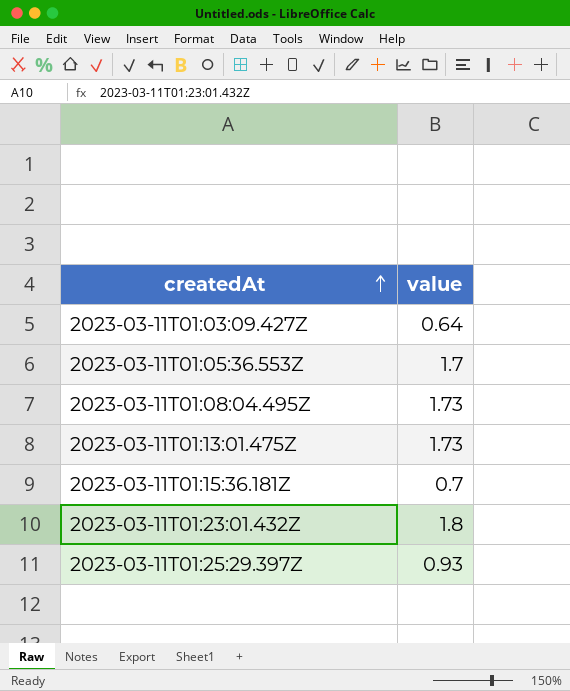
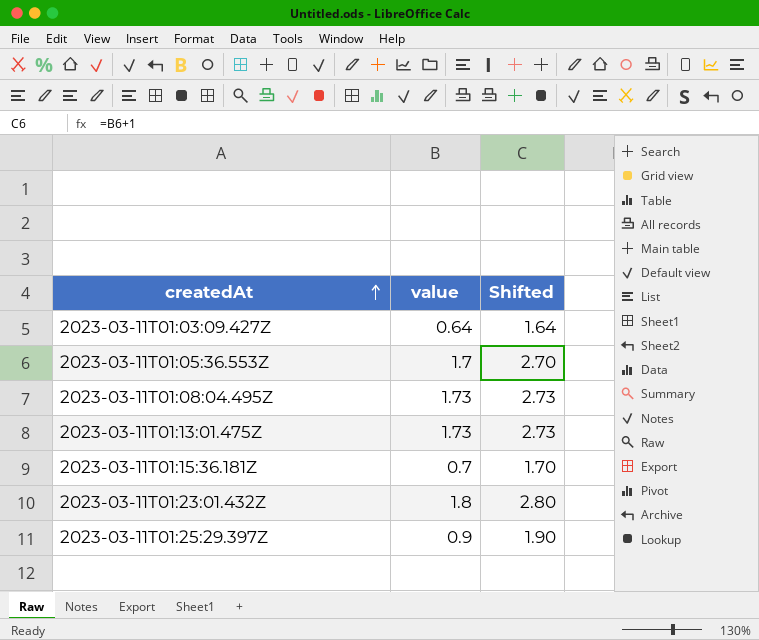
column Shifted | formula: none -> [value] + 1
2023-03-11T01:25:29.397Z | value: 0.93 -> 0.9

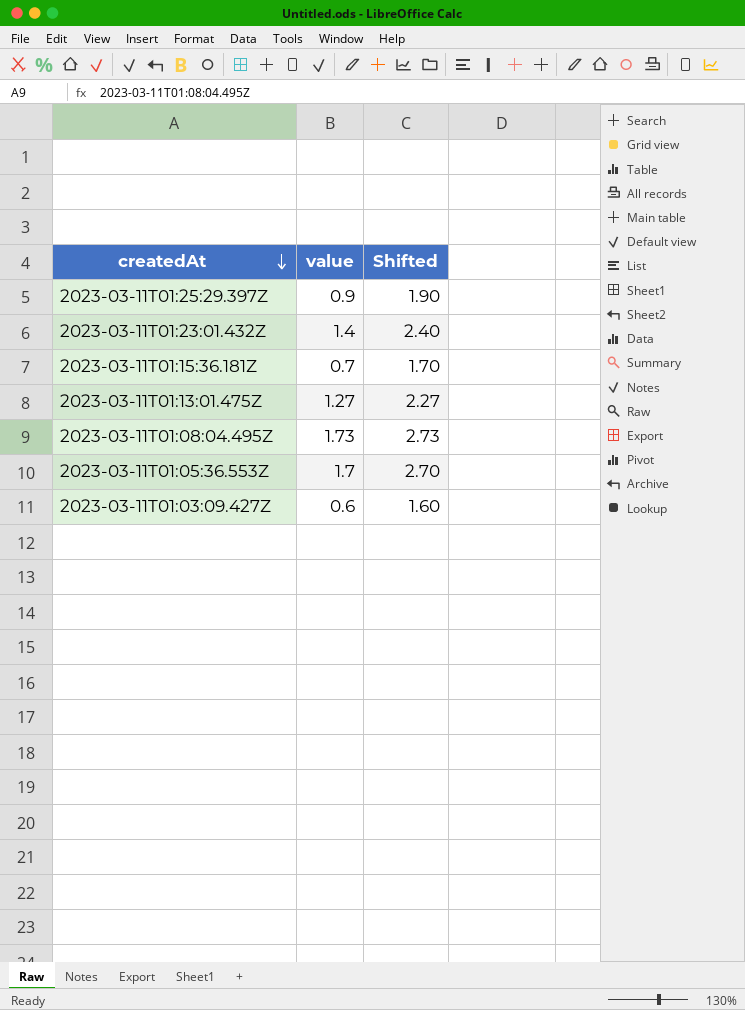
row order: createdAt ascending -> createdAt descending
2023-03-11T01:23:01.432Z | value: 1.8 -> 1.4
2023-03-11T01:23:01.432Z | Shifted: 2.80 -> 2.40
2023-03-11T01:13:01.475Z | value: 1.73 -> 1.27
2023-03-11T01:13:01.475Z | Shifted: 2.73 -> 2.27
2023-03-11T01:03:09.427Z | value: 0.64 -> 0.6
2023-03-11T01:03:09.427Z | Shifted: 1.64 -> 1.60

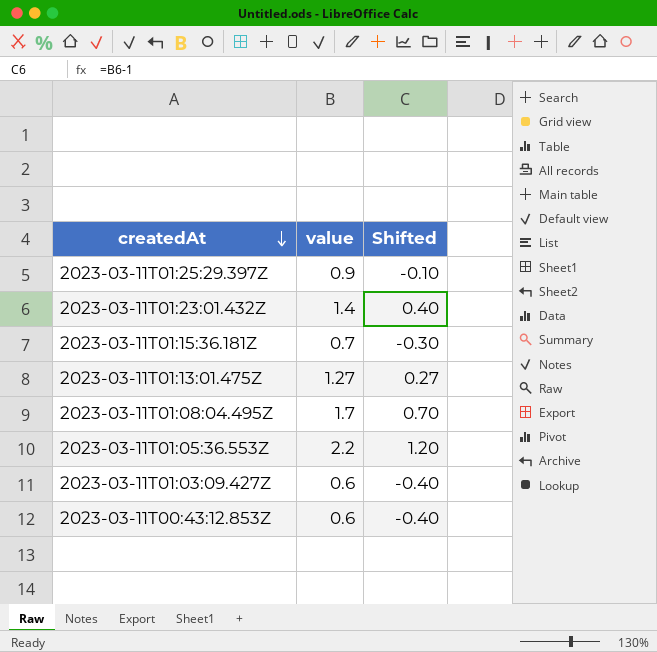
column Shifted | formula: [value] + 1 -> [value] - 1
2023-03-11T01:08:04.495Z | value: 1.73 -> 1.7
2023-03-11T01:05:36.553Z | value: 1.7 -> 2.2
row 2023-03-11T00:43:12.853Z: none -> 0.6 | -0.40

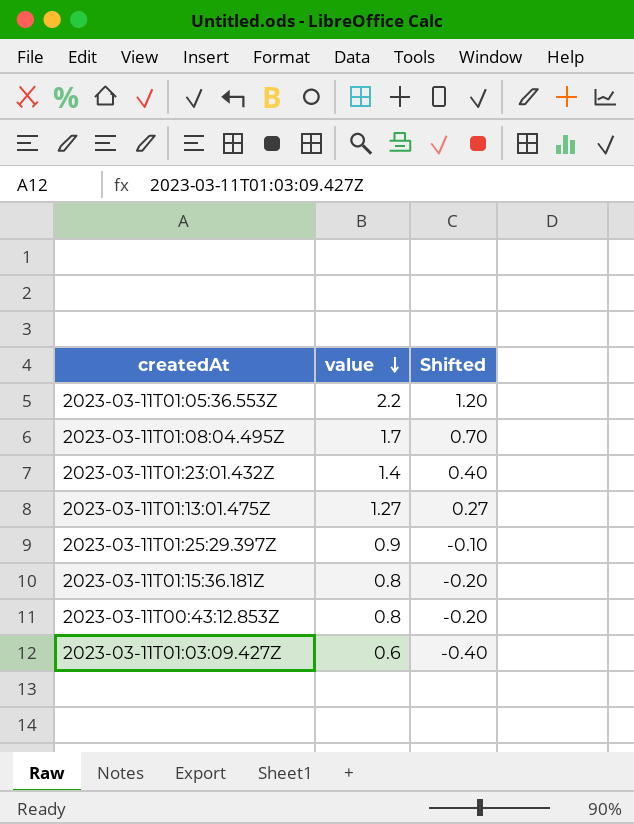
row order: createdAt descending -> value descending
2023-03-11T01:15:36.181Z | value: 0.7 -> 0.8
2023-03-11T01:15:36.181Z | Shifted: -0.30 -> -0.20
2023-03-11T00:43:12.853Z | value: 0.6 -> 0.8
2023-03-11T00:43:12.853Z | Shifted: -0.40 -> -0.20

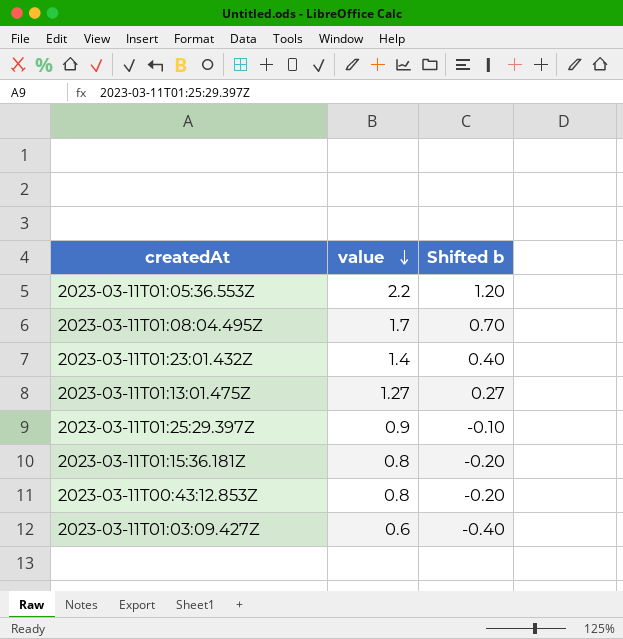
column name: Shifted -> Shifted b

